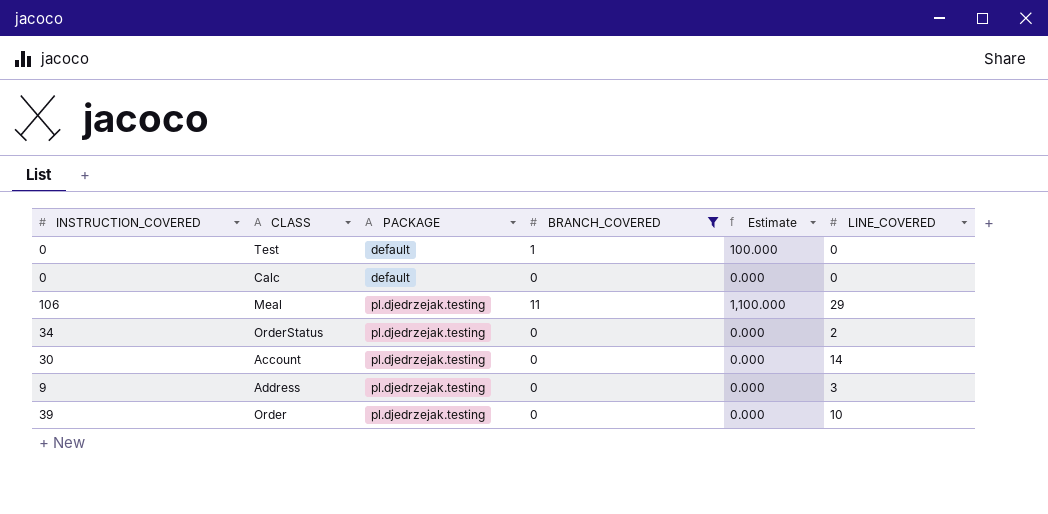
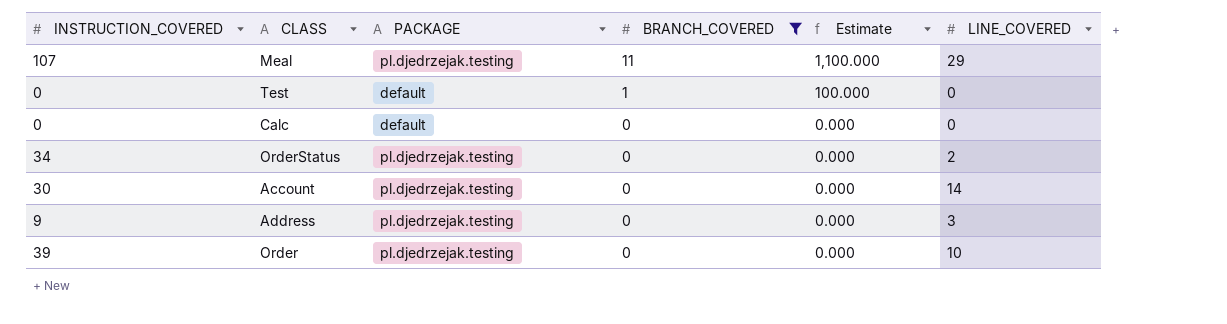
row order: PACKAGE ascending -> BRANCH_COVERED descending
Meal | INSTRUCTION_COVERED: 106 -> 107

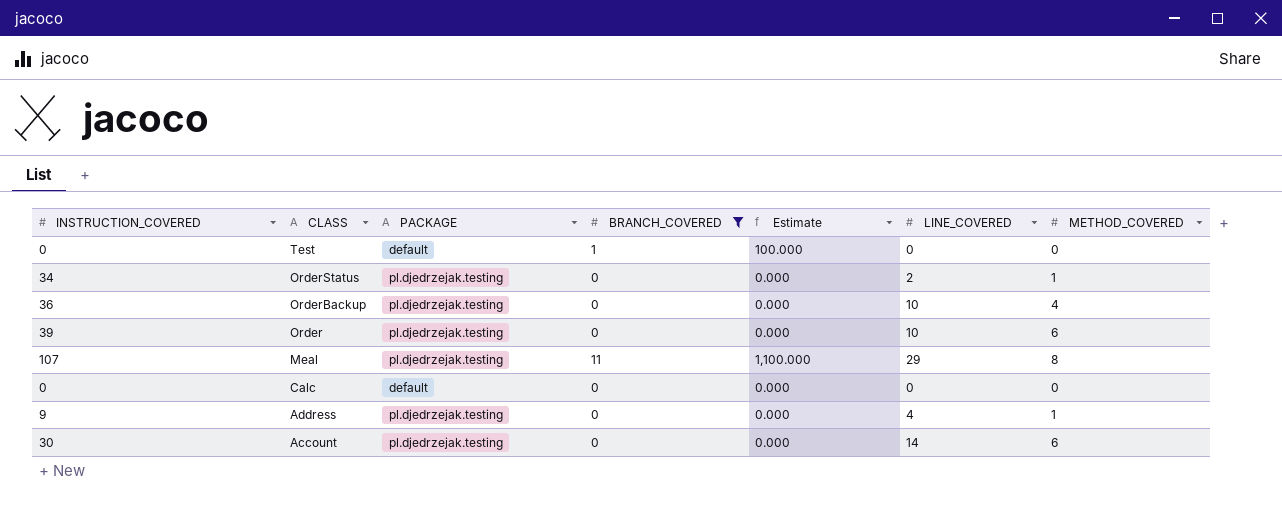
row order: BRANCH_COVERED descending -> CLASS descending
column METHOD_COVERED | position: none -> 7
row OrderBackup: none -> 36 | pl.djedrzejak.testing | 0 | 0.000 | 10 | 4
Address | LINE_COVERED: 3 -> 4

